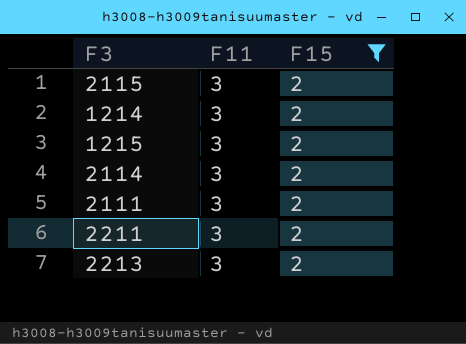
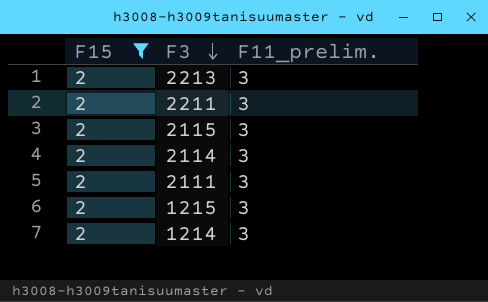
row order: none -> F3 descending
column F15 | position: 3 -> 1
column name: F11 -> F11_prelim.

